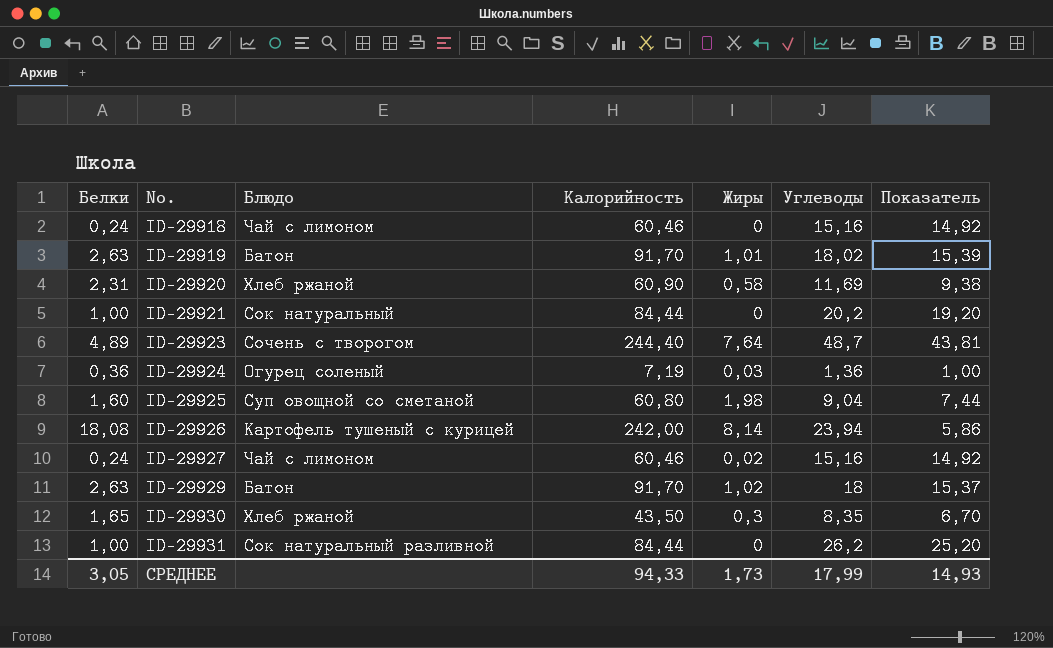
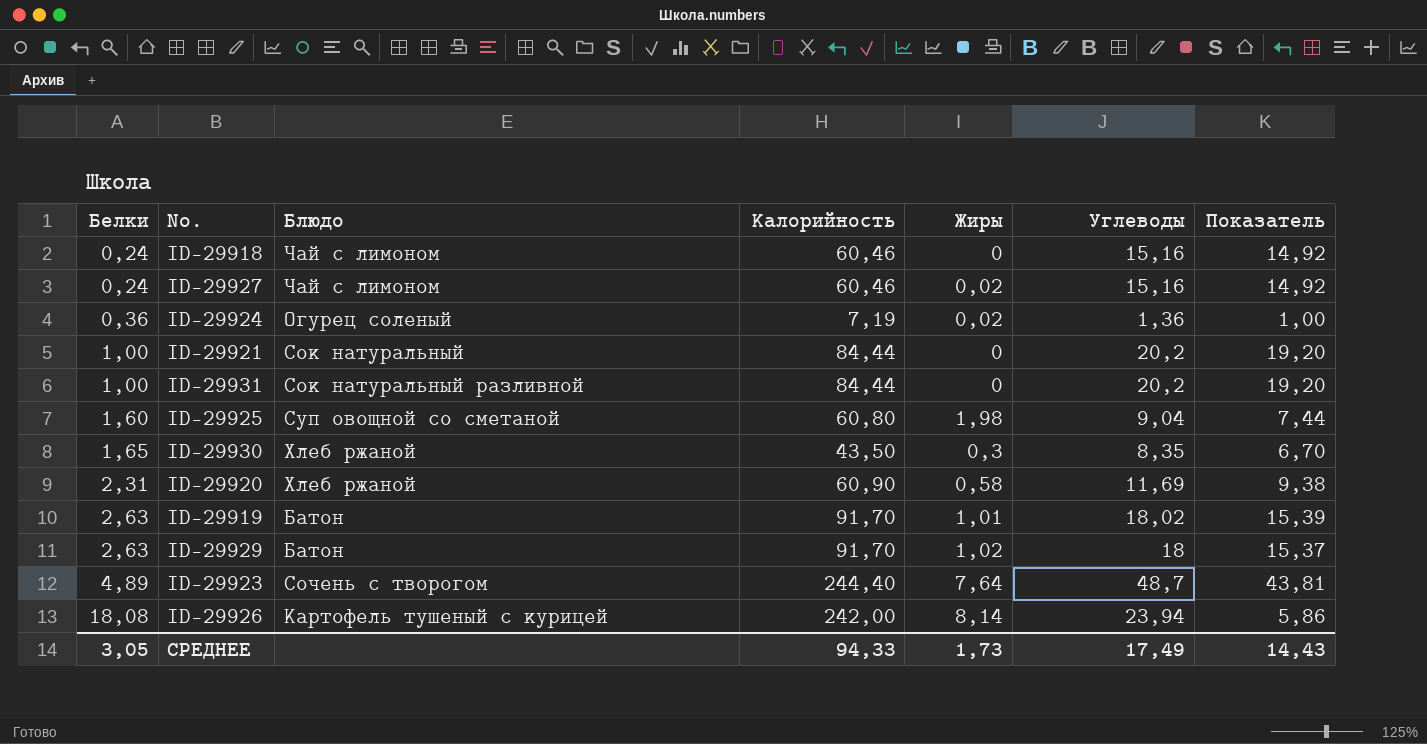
row order: No. ascending -> Белки ascending
ID-29924 | Жиры: 0,03 -> 0,02
ID-29931 | Углеводы: 26,2 -> 20,2
ID-29931 | Показатель: 25,20 -> 19,20
СРЕДНЕЕ | Углеводы: 17,99 -> 17,49
СРЕДНЕЕ | Показатель: 14,93 -> 14,43

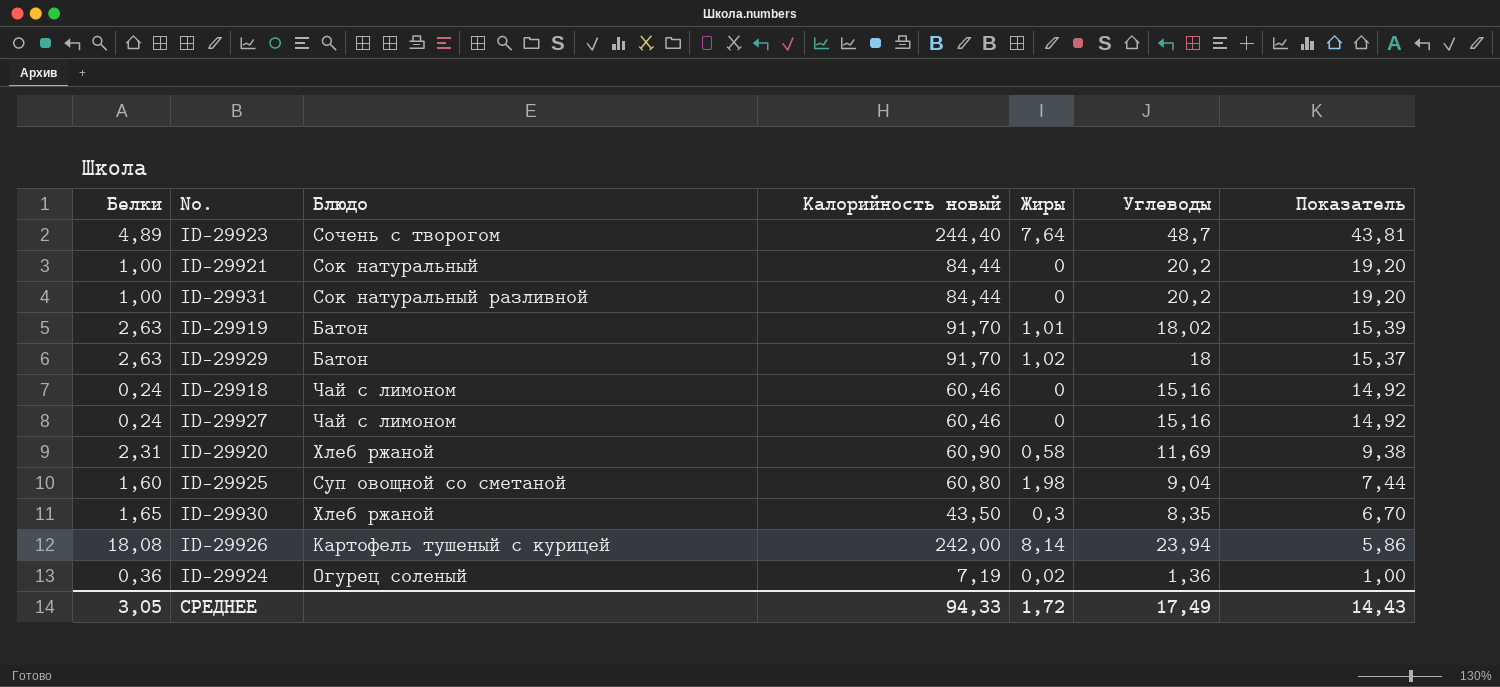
row order: Белки ascending -> Показатель descending
column name: Калорийность -> Калорийность новый
ID-29927 | Жиры: 0,02 -> 0
СРЕДНЕЕ | Жиры: 1,73 -> 1,72

